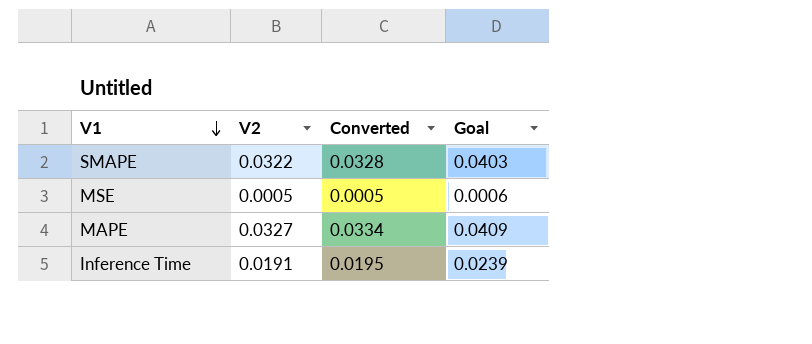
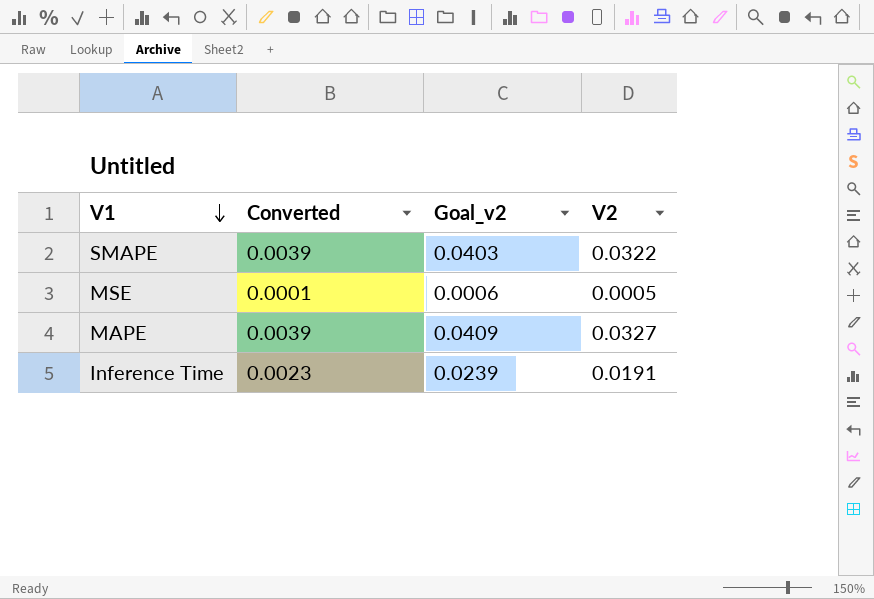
column Converted | formula: [V2] * 1.02 -> [V2] * 0.12
column name: Goal -> Goal_v2
column V2 | position: 2 -> 4

